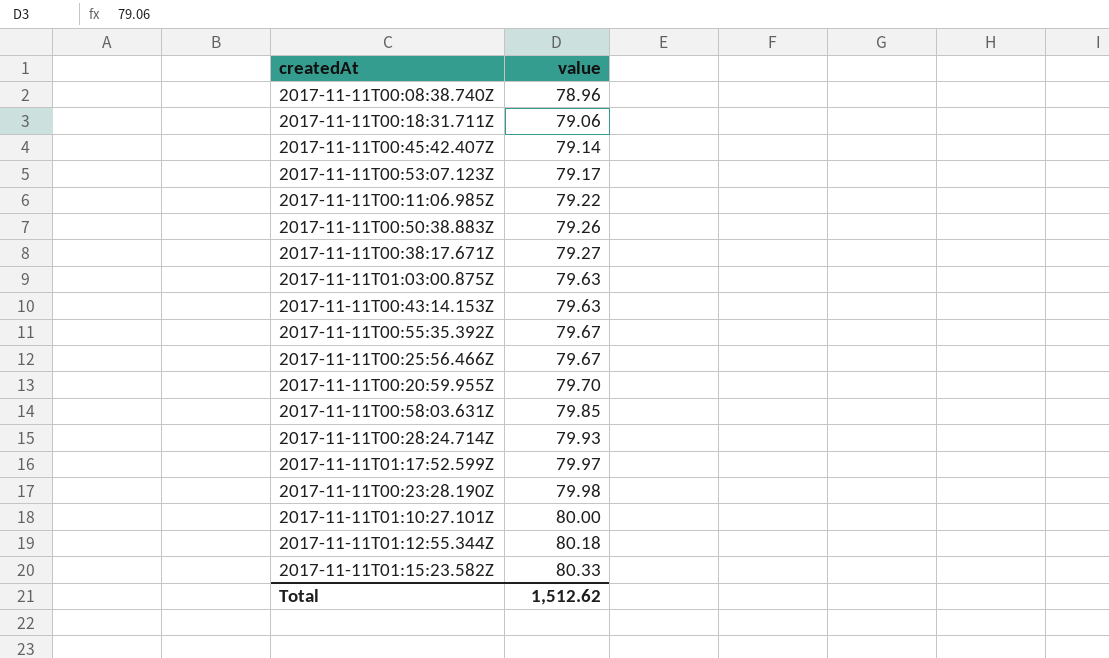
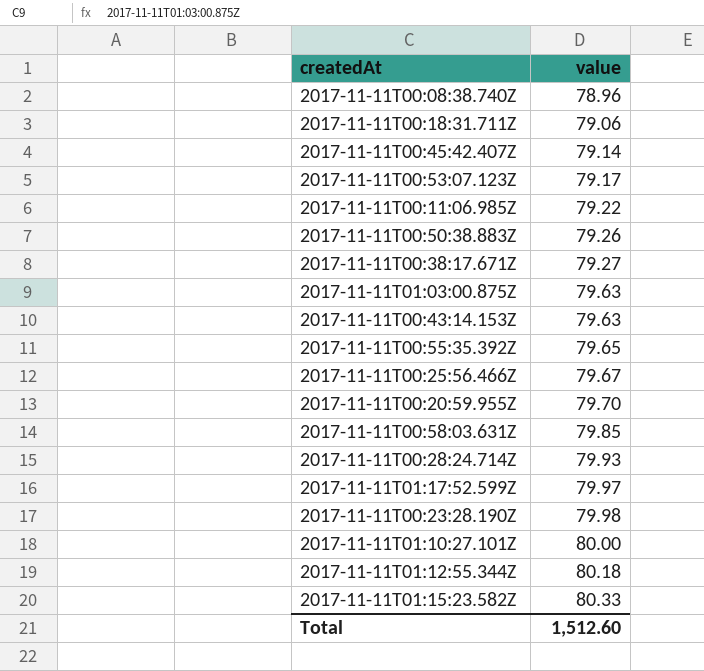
2017-11-11T00:55:35.392Z | value: 79.67 -> 79.65
Total | value: 1,512.62 -> 1,512.60

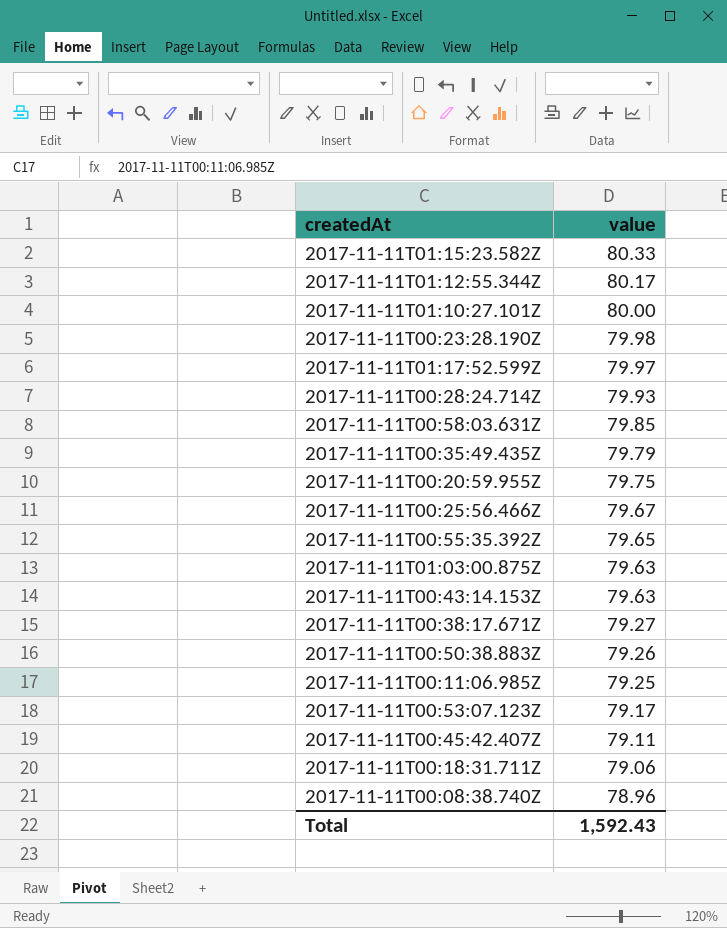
row order: value ascending -> value descending
2017-11-11T01:12:55.344Z | value: 80.18 -> 80.17
row 2017-11-11T00:35:49.435Z: none -> 79.79
2017-11-11T00:20:59.955Z | value: 79.70 -> 79.75
2017-11-11T00:11:06.985Z | value: 79.22 -> 79.25
2017-11-11T00:45:42.407Z | value: 79.14 -> 79.11
Total | value: 1,512.60 -> 1,592.43

